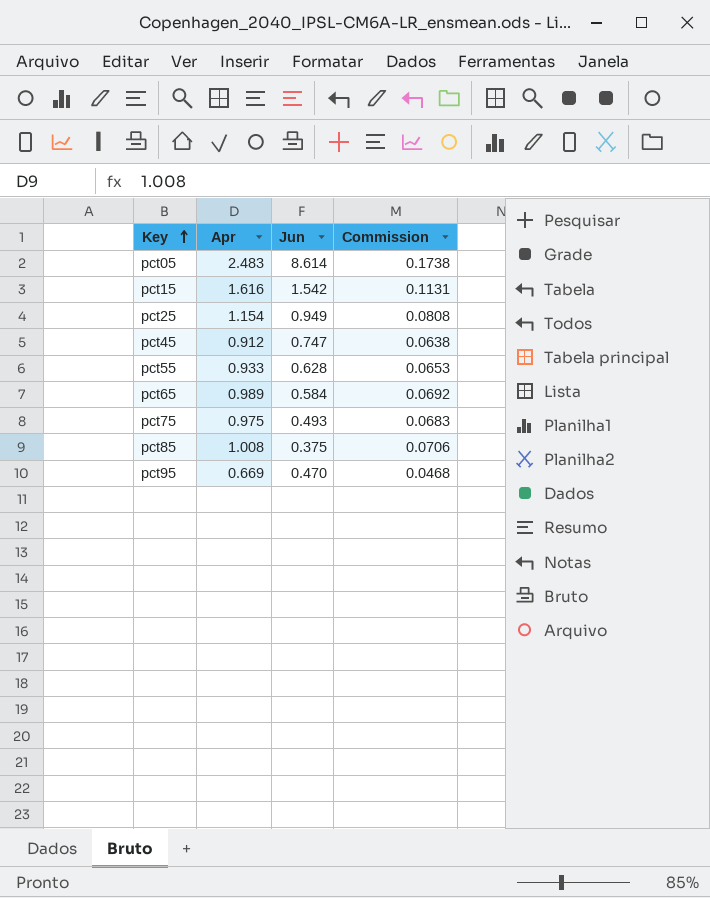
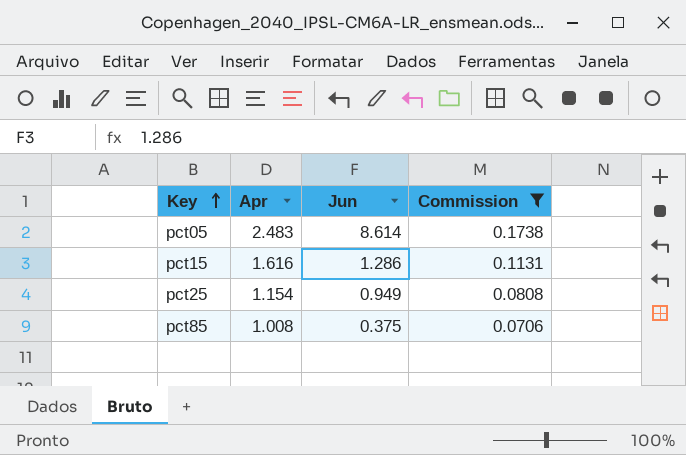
filter: none -> Commission >= 0.0706
pct15 | Jun: 1.542 -> 1.286

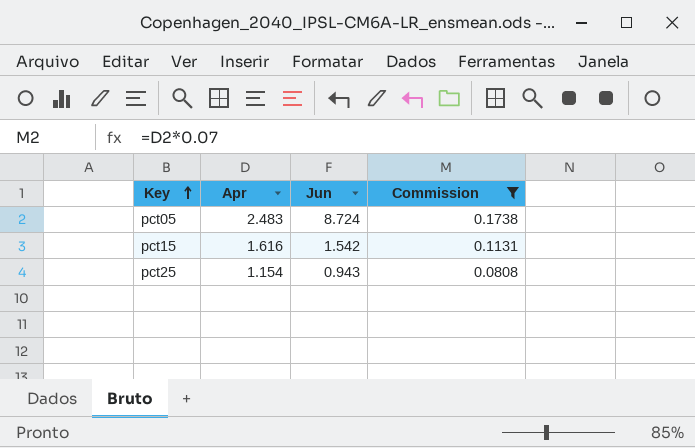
row pct85: 1.008 | 0.375 | 0.0706 -> none
pct05 | Jun: 8.614 -> 8.724
pct15 | Jun: 1.286 -> 1.542
pct25 | Jun: 0.949 -> 0.943

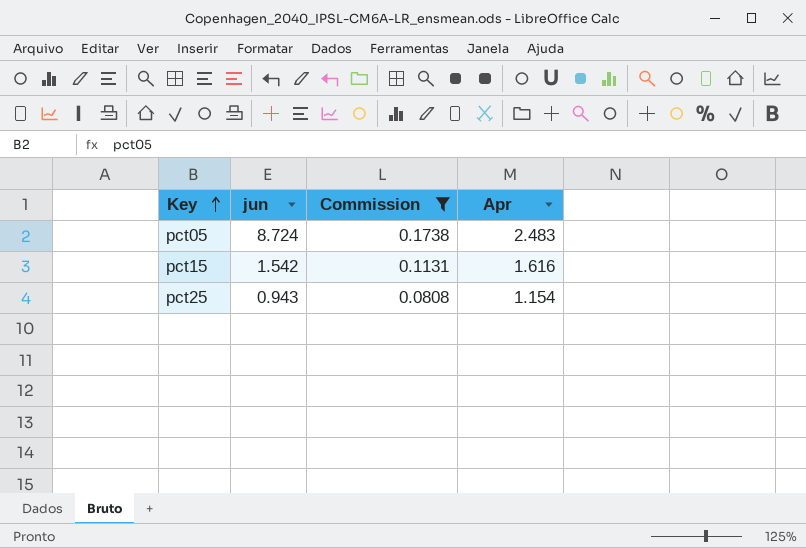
column name: Jun -> jun
column Apr | position: 2 -> 4

